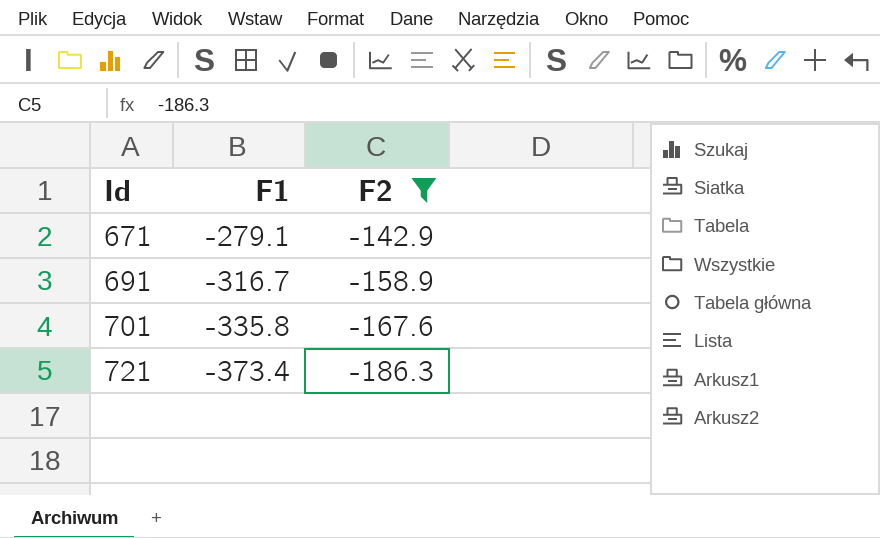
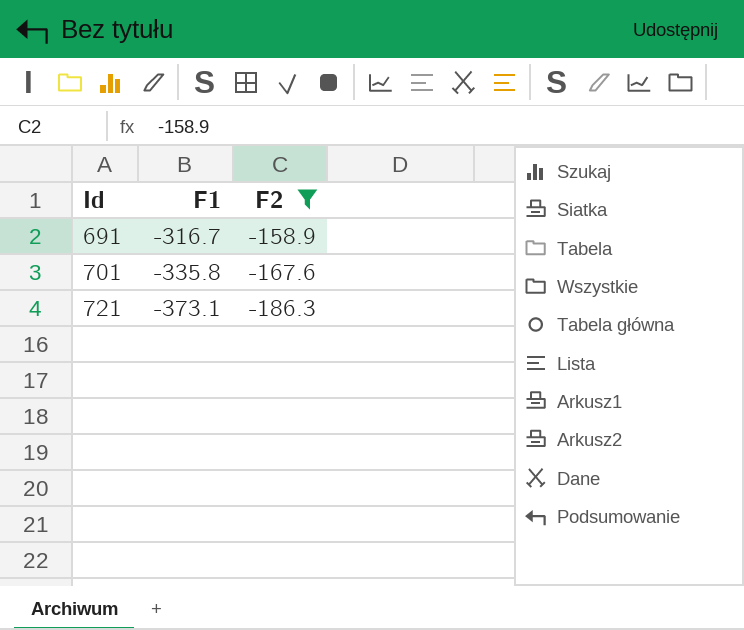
row 671: -279.1 | -142.9 -> none
721 | F1: -373.4 -> -373.1

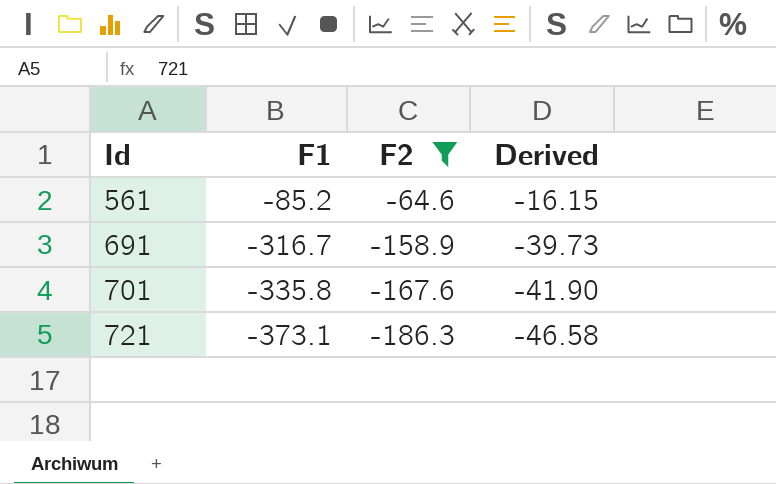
column Derived | formula: none -> [F2] * 0.25
row 561: none -> -85.2 | -64.6 | -16.15

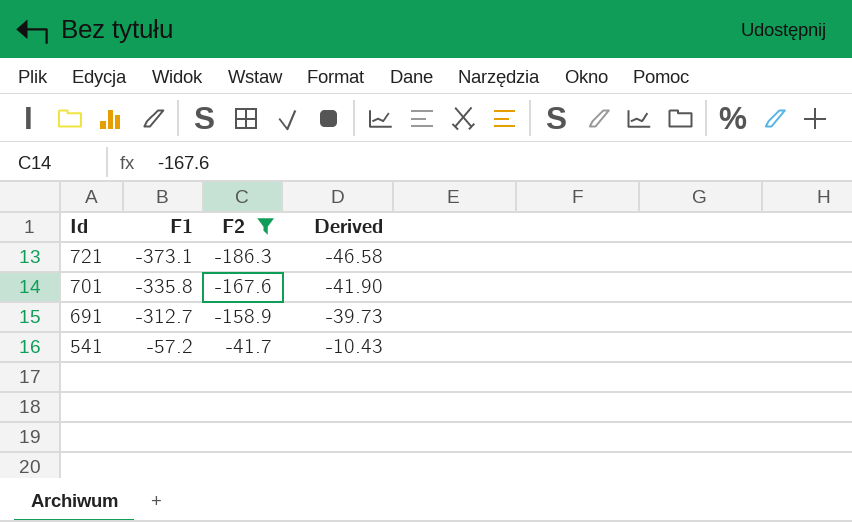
row order: Id ascending -> Id descending
row 561: -85.2 | -64.6 | -16.15 -> none
691 | F1: -316.7 -> -312.7
row 541: none -> -57.2 | -41.7 | -10.43

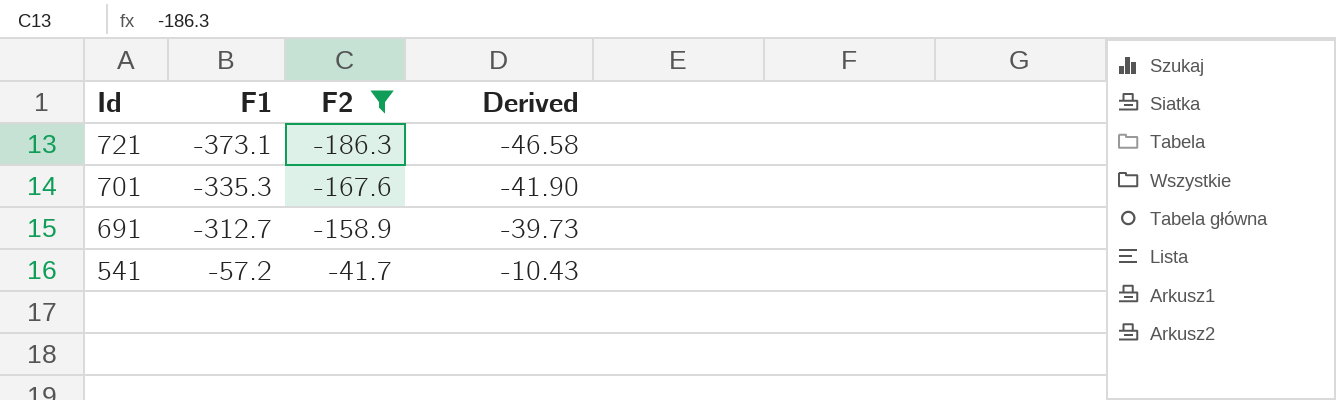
701 | F1: -335.8 -> -335.3

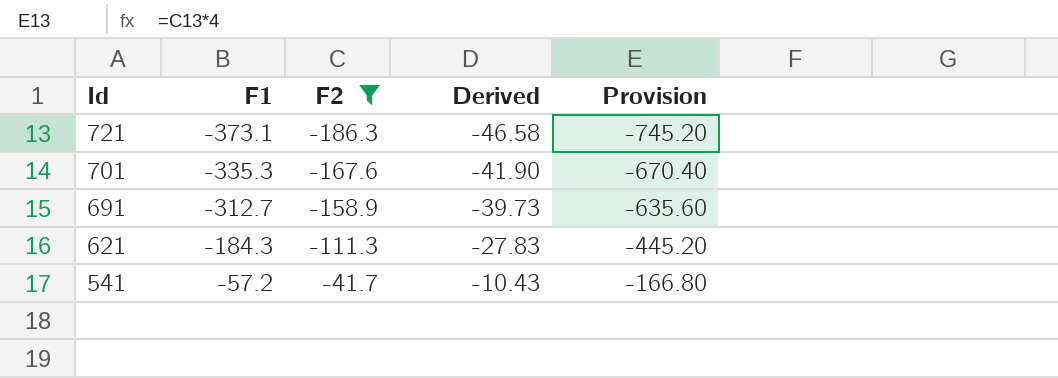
column Provision | formula: none -> [F2] * 4
row 621: none -> -184.3 | -111.3 | -27.83 | -445.20

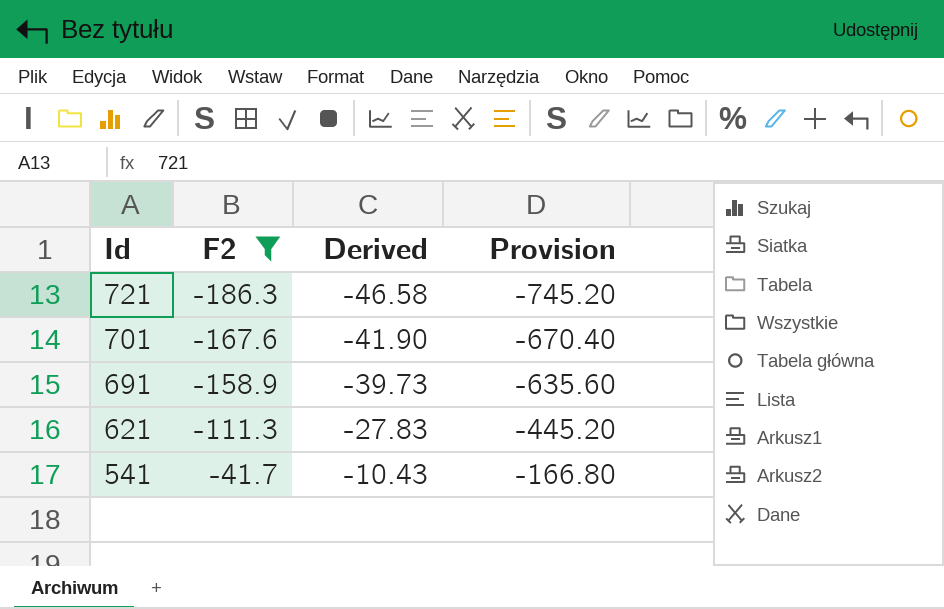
column F1 | position: 2 -> none

